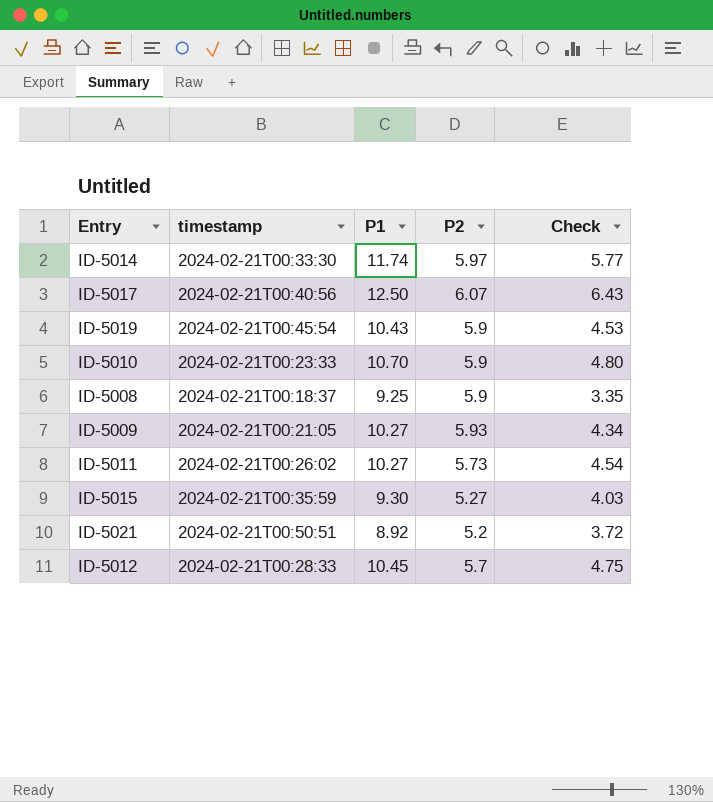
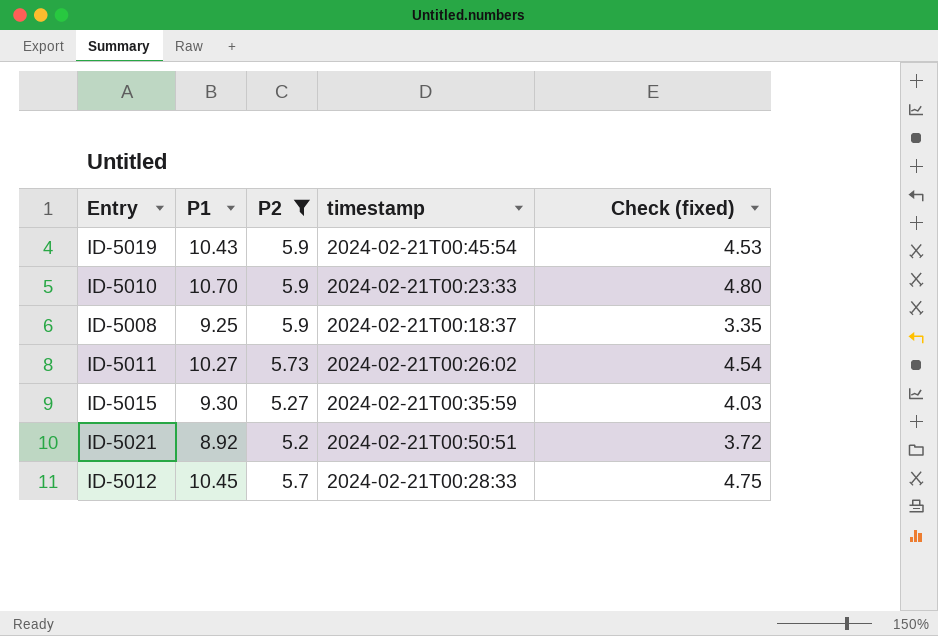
filter: none -> P2 <= 5.9
column timestamp | position: 2 -> 4
column name: Check -> Check (fixed)

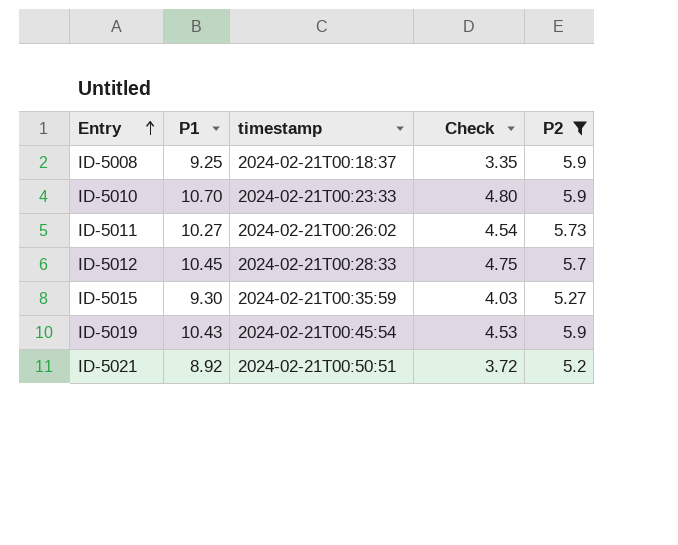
row order: none -> Entry ascending
column name: Check (fixed) -> Check
column P2 | position: 3 -> 5

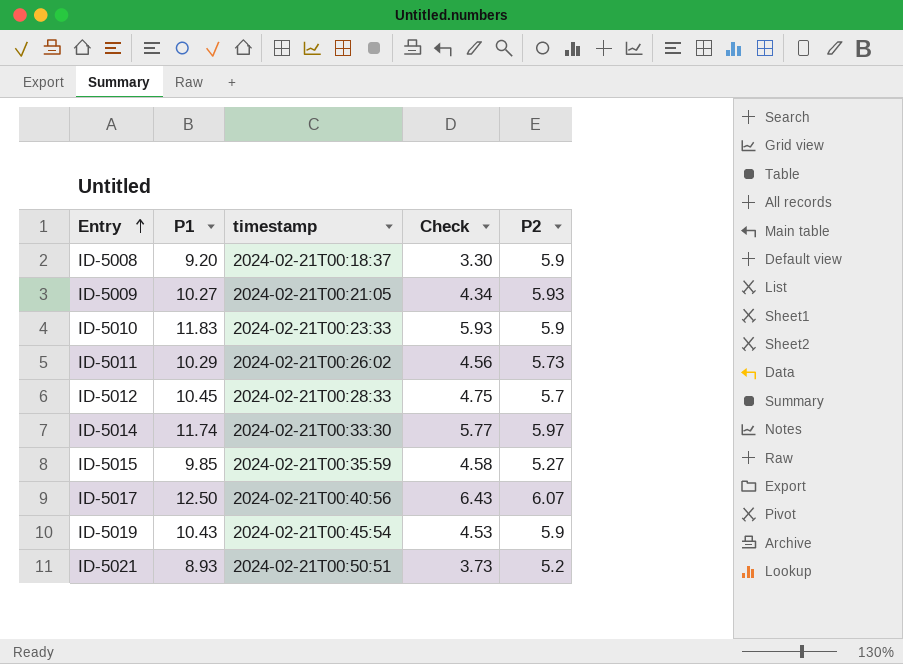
filter: P2 <= 5.9 -> none
ID-5008 | P1: 9.25 -> 9.20
ID-5008 | Check: 3.35 -> 3.30
ID-5010 | P1: 10.70 -> 11.83
ID-5010 | Check: 4.80 -> 5.93
ID-5011 | P1: 10.27 -> 10.29
ID-5011 | Check: 4.54 -> 4.56
ID-5015 | P1: 9.30 -> 9.85
ID-5015 | Check: 4.03 -> 4.58
ID-5021 | P1: 8.92 -> 8.93
ID-5021 | Check: 3.72 -> 3.73

